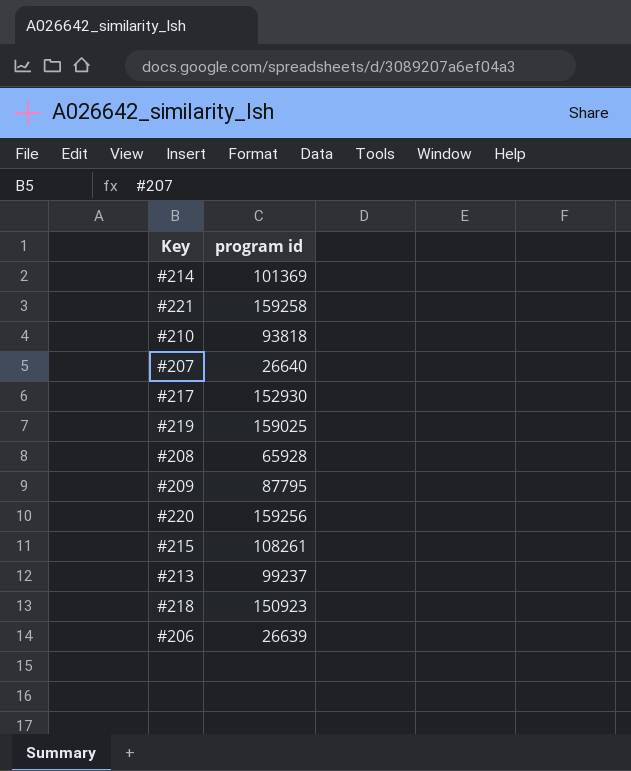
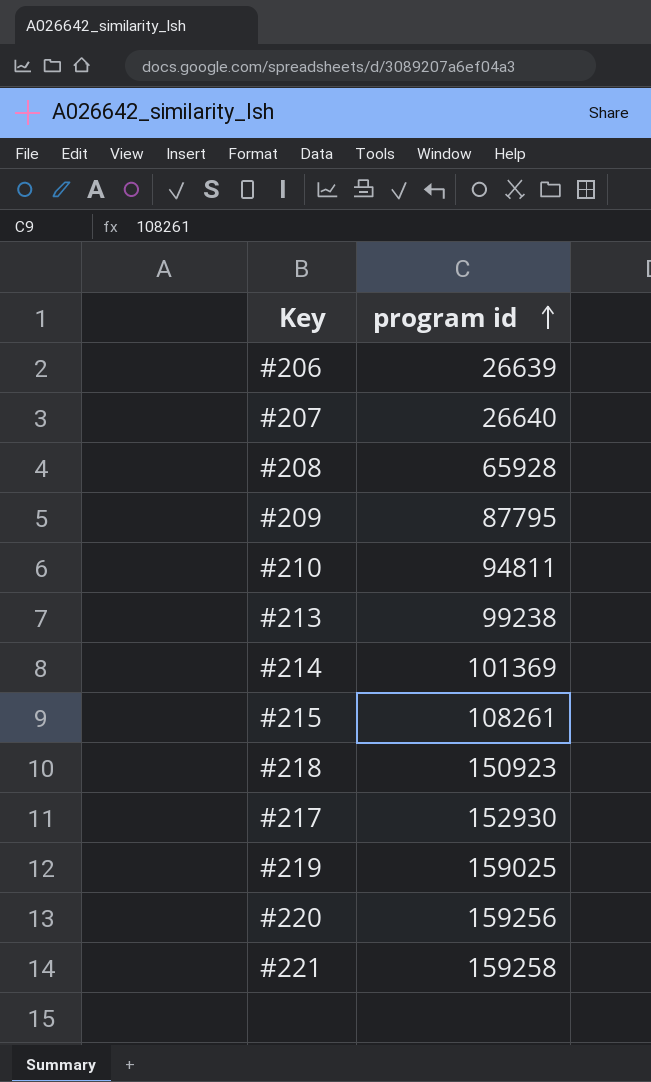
row order: none -> program id ascending
#210 | program id: 93818 -> 94811
#213 | program id: 99237 -> 99238

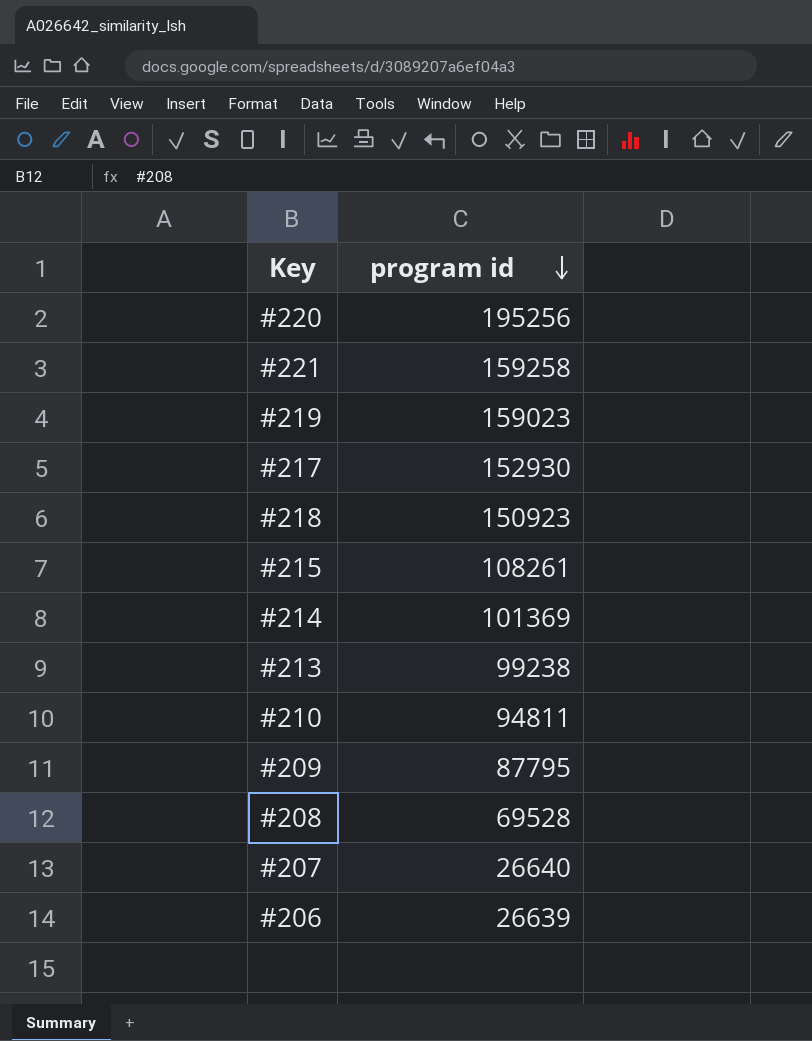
row order: program id ascending -> program id descending
#220 | program id: 159256 -> 195256
#219 | program id: 159025 -> 159023
#208 | program id: 65928 -> 69528

